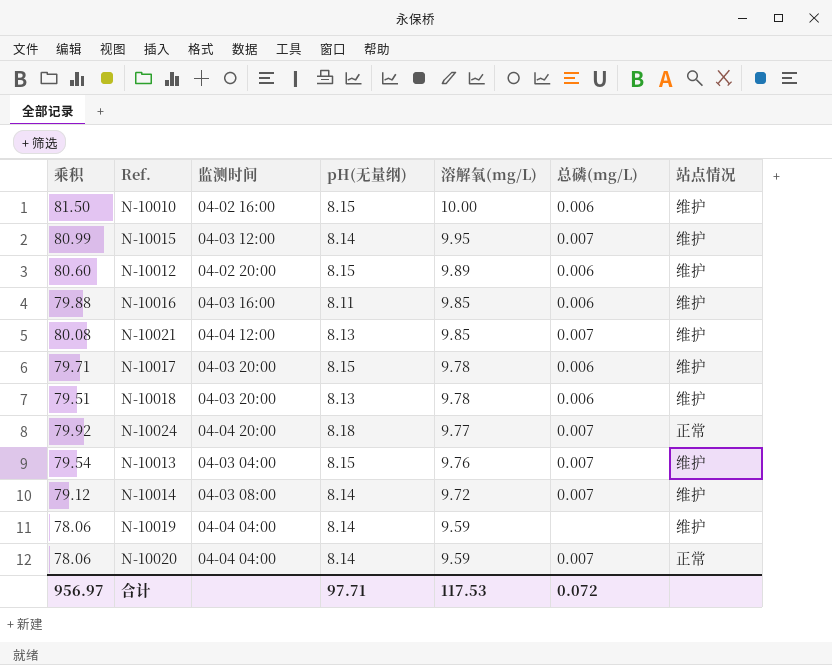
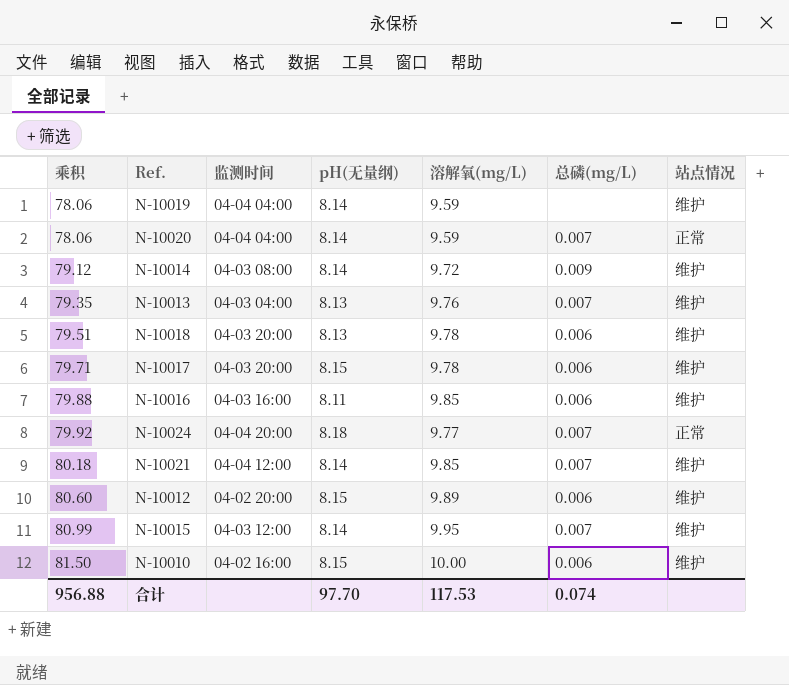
row order: 溶解氧(mg/L) descending -> 乘积 ascending
N-10014 | 总磷(mg/L): 0.007 -> 0.009
N-10013 | 乘积: 79.54 -> 79.35
N-10013 | pH(无量纲): 8.15 -> 8.13
N-10021 | 乘积: 80.08 -> 80.18
N-10021 | pH(无量纲): 8.13 -> 8.14
合计 | 乘积: 956.97 -> 956.88
合计 | pH(无量纲): 97.71 -> 97.70
合计 | 总磷(mg/L): 0.072 -> 0.074

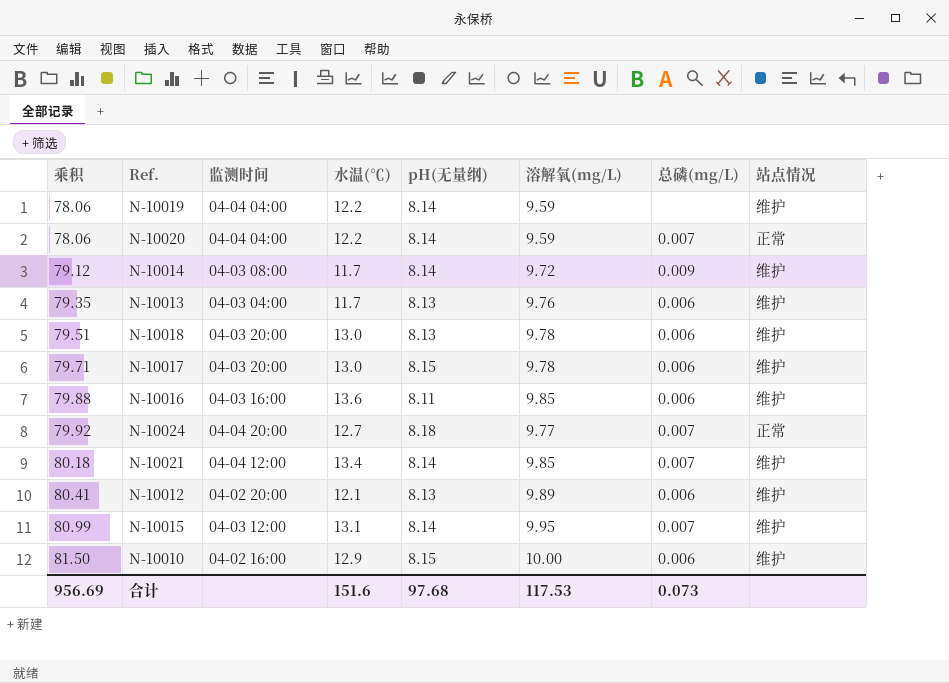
column 水温(℃) | position: none -> 4
N-10013 | 总磷(mg/L): 0.007 -> 0.006
N-10012 | 乘积: 80.60 -> 80.41
N-10012 | pH(无量纲): 8.15 -> 8.13
合计 | 乘积: 956.88 -> 956.69
合计 | pH(无量纲): 97.70 -> 97.68
合计 | 总磷(mg/L): 0.074 -> 0.073

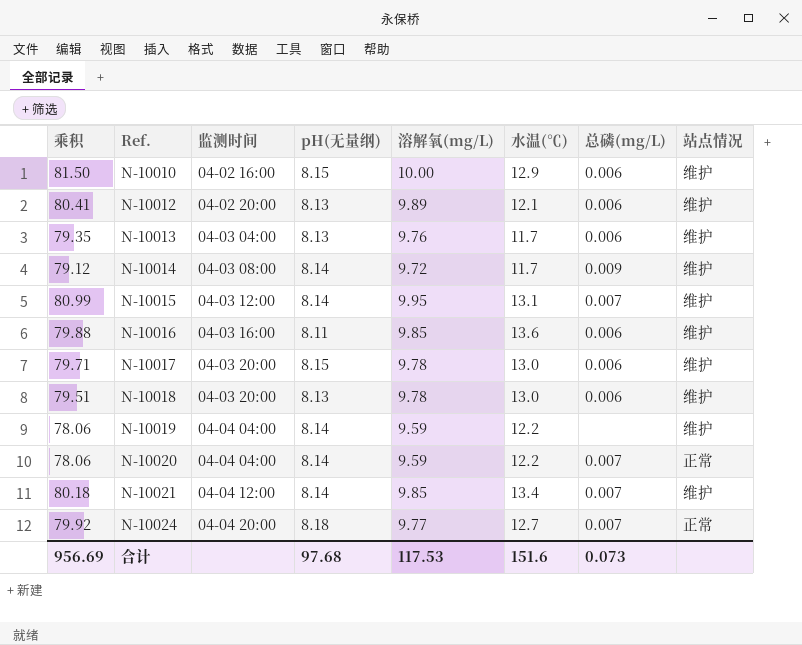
row order: 乘积 ascending -> Ref. ascending
column 水温(℃) | position: 4 -> 6

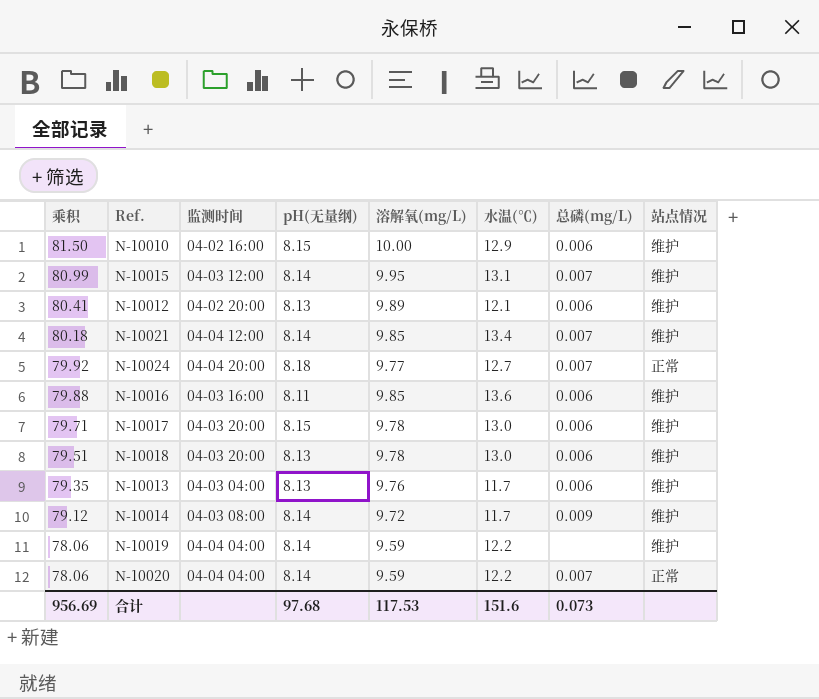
row order: Ref. ascending -> 乘积 descending

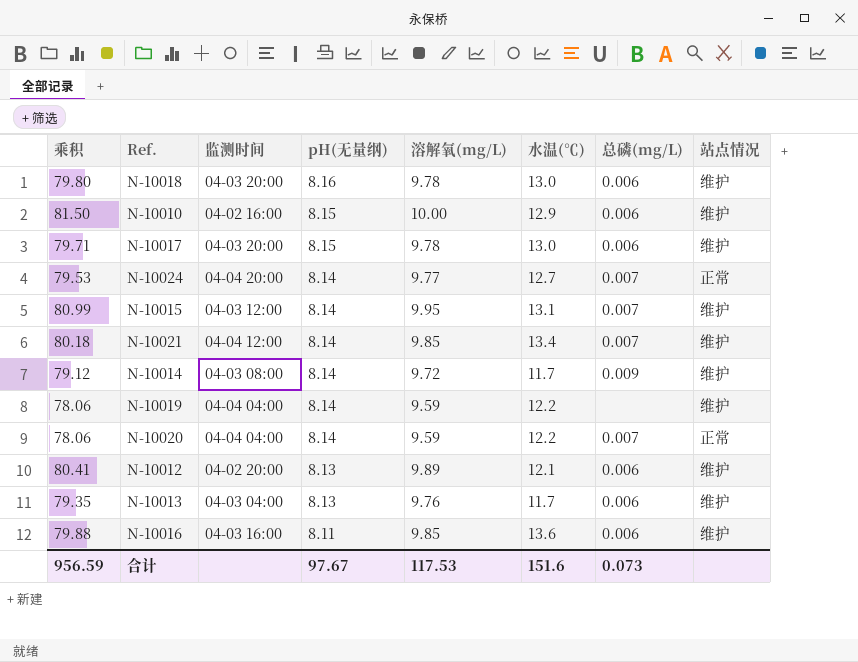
row order: 乘积 descending -> pH(无量纲) descending
N-10018 | 乘积: 79.51 -> 79.80
N-10018 | pH(无量纲): 8.13 -> 8.16
N-10024 | 乘积: 79.92 -> 79.53
N-10024 | pH(无量纲): 8.18 -> 8.14
合计 | 乘积: 956.69 -> 956.59
合计 | pH(无量纲): 97.68 -> 97.67

